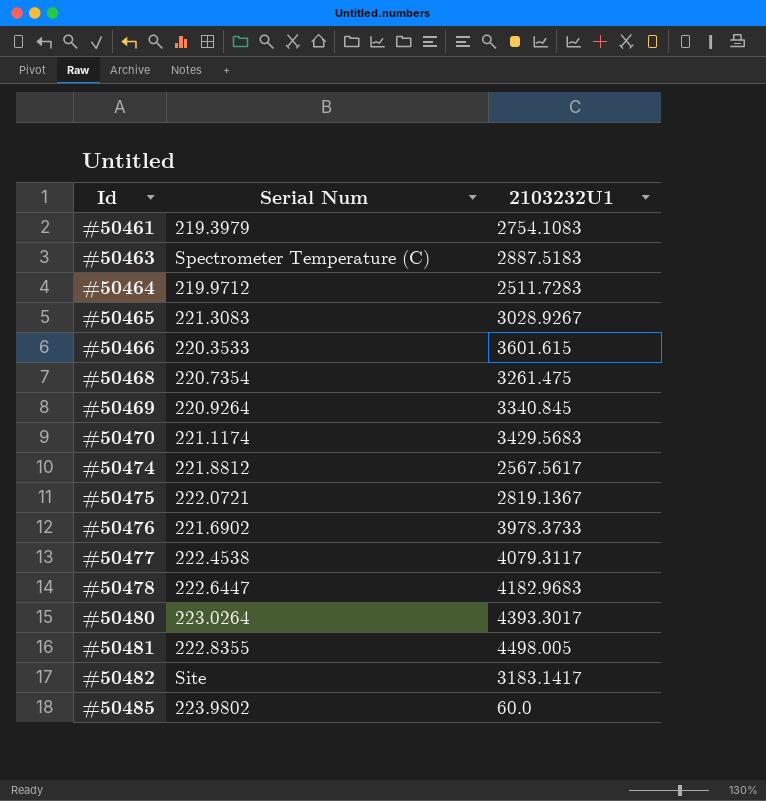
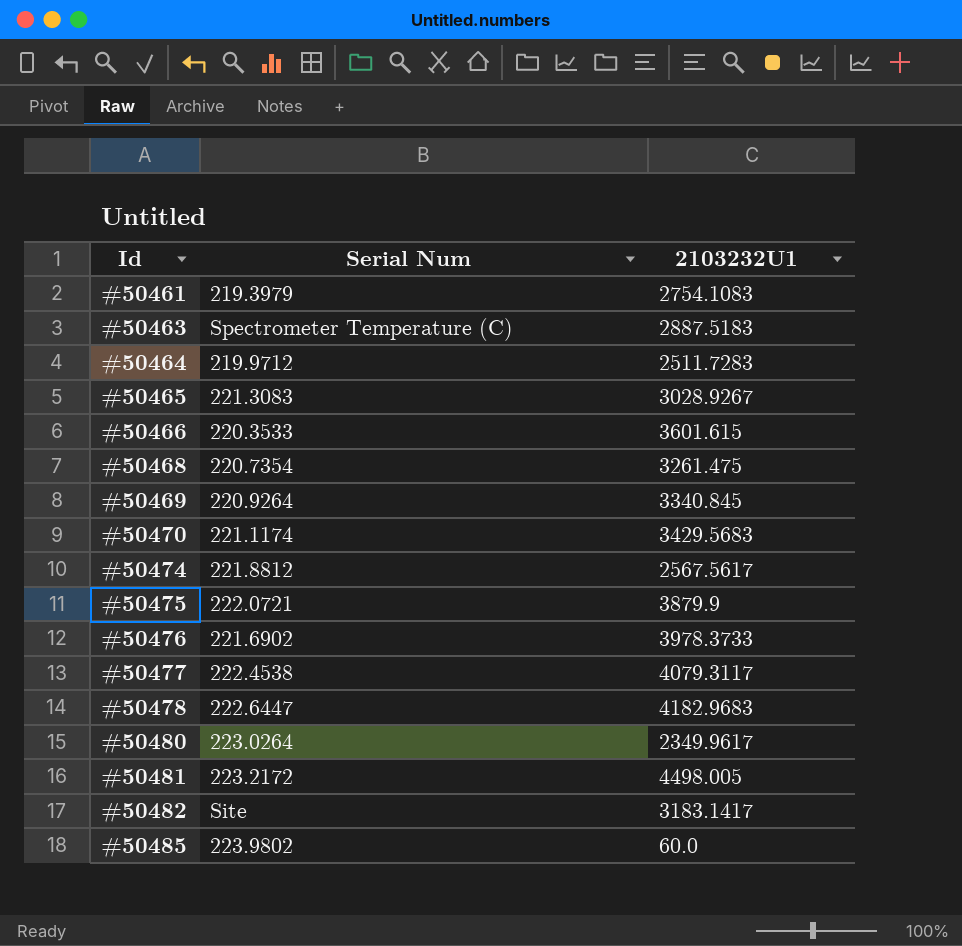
#50475 | 2103232U1: 2819.1367 -> 3879.9
#50480 | 2103232U1: 4393.3017 -> 2349.9617
#50481 | Serial Num: 222.8355 -> 223.2172

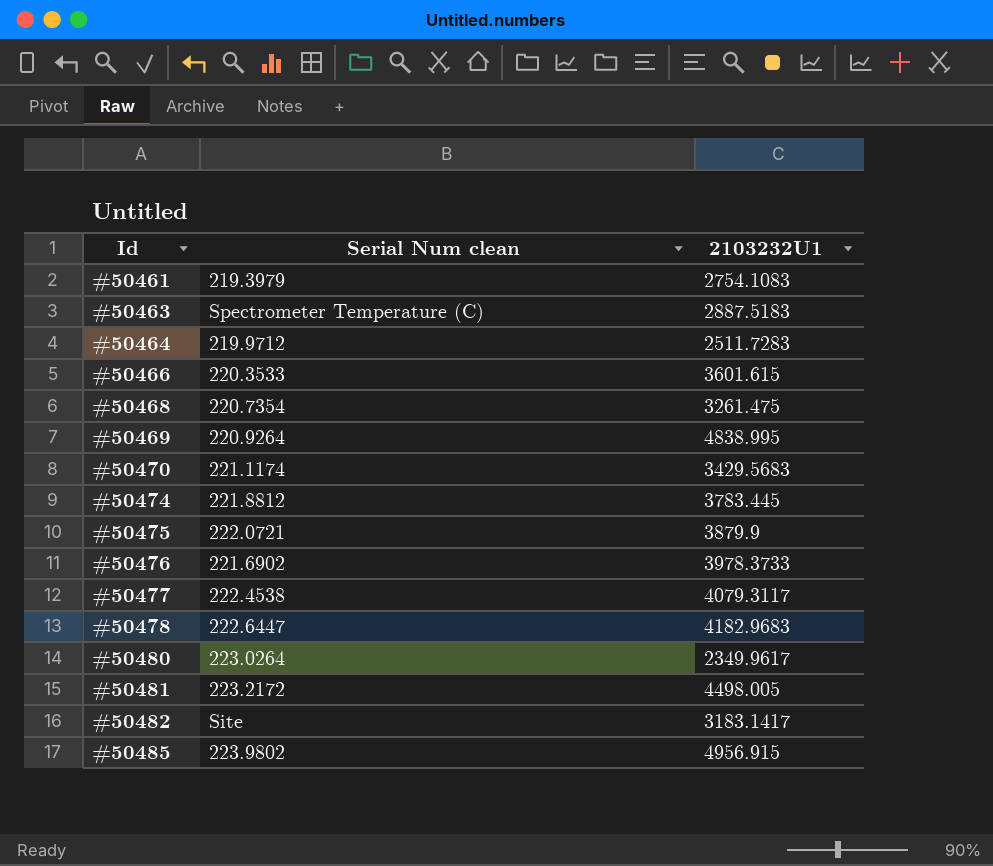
column name: Serial Num -> Serial Num clean
row #50465: 221.3083 | 3028.9267 -> none
#50469 | 2103232U1: 3340.845 -> 4838.995
#50474 | 2103232U1: 2567.5617 -> 3783.445
#50485 | 2103232U1: 60.0 -> 4956.915

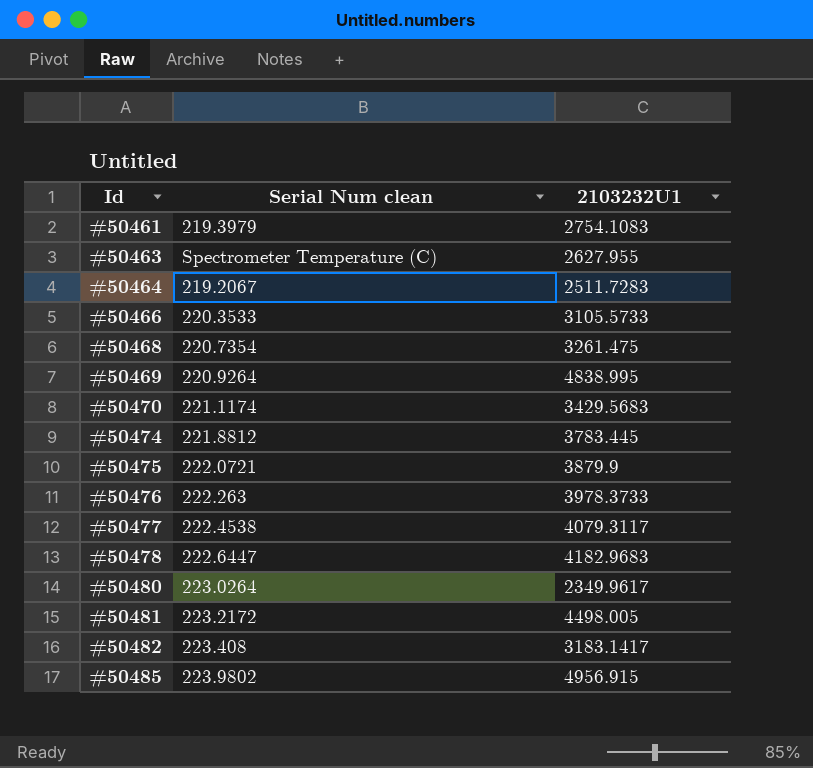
#50463 | 2103232U1: 2887.5183 -> 2627.955
#50464 | Serial Num clean: 219.9712 -> 219.2067
#50466 | 2103232U1: 3601.615 -> 3105.5733
#50476 | Serial Num clean: 221.6902 -> 222.263
#50482 | Serial Num clean: Site -> 223.408

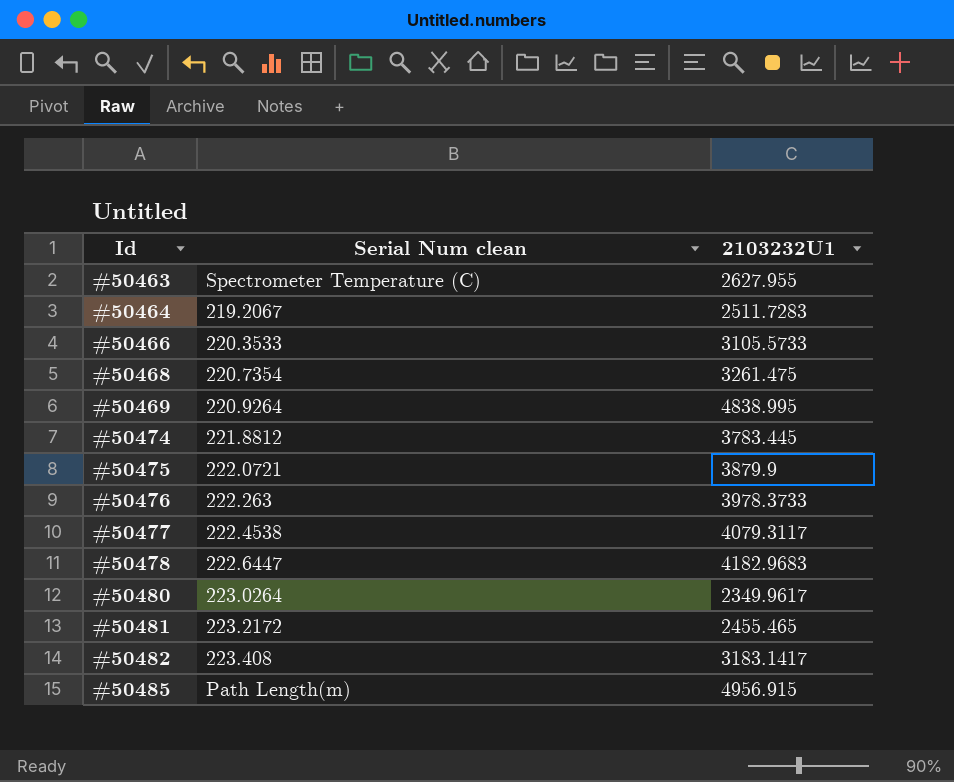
row #50461: 219.3979 | 2754.1083 -> none
row #50470: 221.1174 | 3429.5683 -> none
#50481 | 2103232U1: 4498.005 -> 2455.465
#50485 | Serial Num clean: 223.9802 -> Path Length(m)

